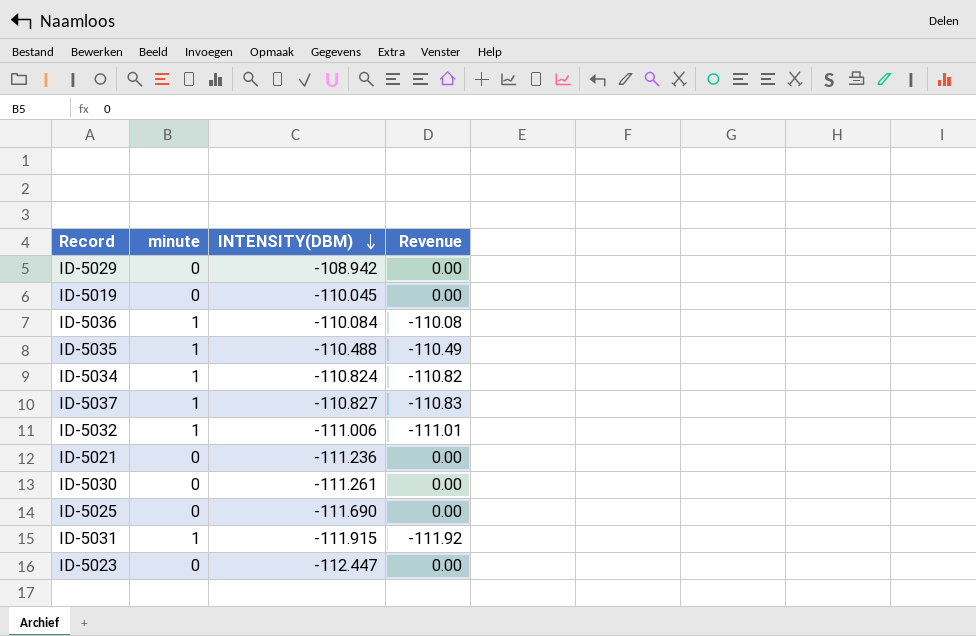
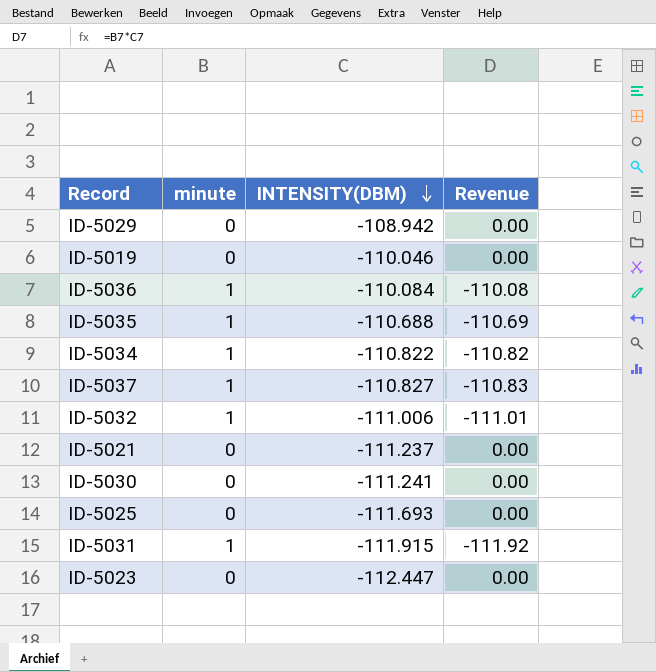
ID-5019 | INTENSITY(DBM): -110.045 -> -110.046
ID-5035 | INTENSITY(DBM): -110.488 -> -110.688
ID-5035 | Revenue: -110.49 -> -110.69
ID-5034 | INTENSITY(DBM): -110.824 -> -110.822
ID-5021 | INTENSITY(DBM): -111.236 -> -111.237
ID-5030 | INTENSITY(DBM): -111.261 -> -111.241
ID-5025 | INTENSITY(DBM): -111.690 -> -111.693

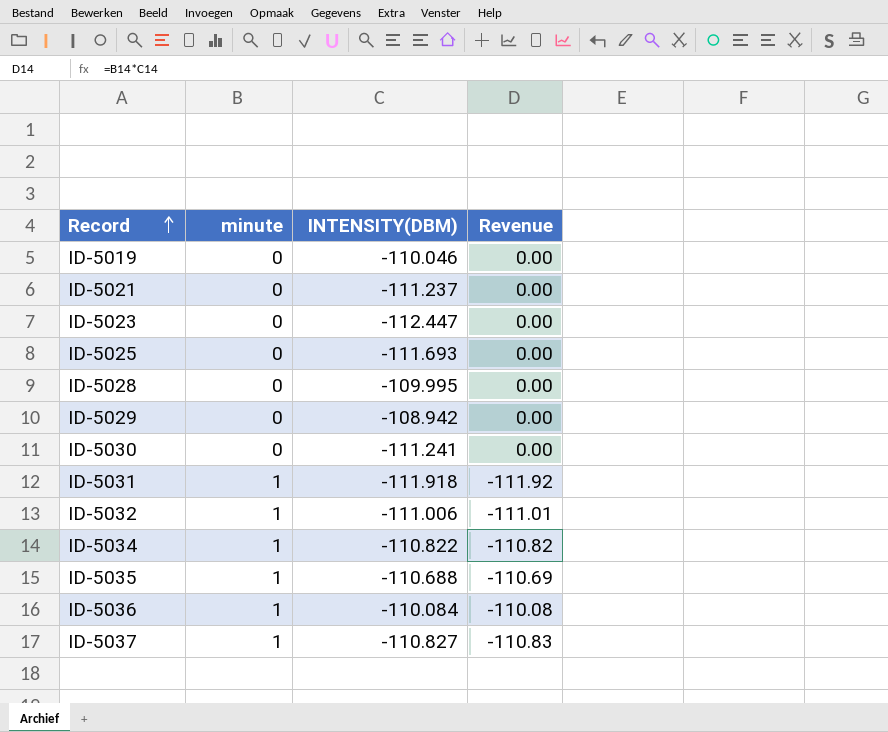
row order: INTENSITY(DBM) descending -> Record ascending
row ID-5028: none -> 0 | -109.995 | 0.00
ID-5031 | INTENSITY(DBM): -111.915 -> -111.918

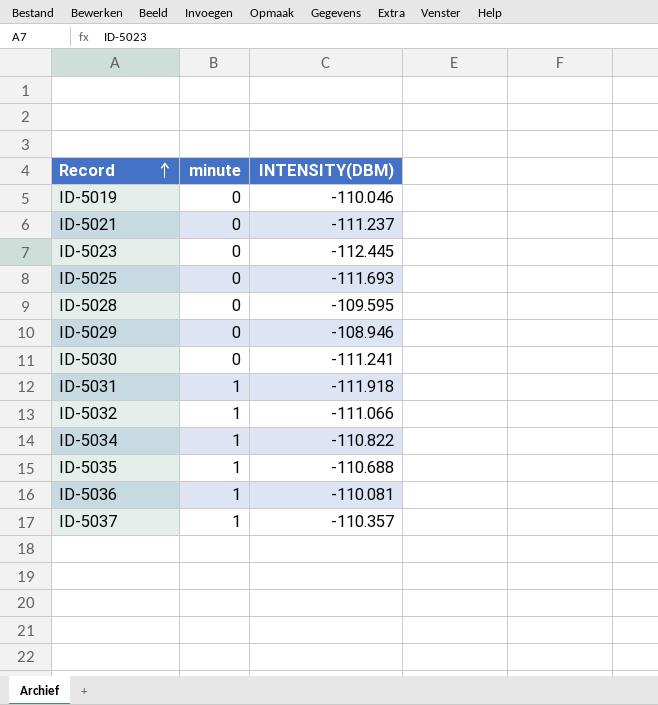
column Revenue | formula: [minute] * [INTENSITY(DBM)] -> none
ID-5023 | INTENSITY(DBM): -112.447 -> -112.445
ID-5028 | INTENSITY(DBM): -109.995 -> -109.595
ID-5029 | INTENSITY(DBM): -108.942 -> -108.946
ID-5032 | INTENSITY(DBM): -111.006 -> -111.066
ID-5036 | INTENSITY(DBM): -110.084 -> -110.081
ID-5037 | INTENSITY(DBM): -110.827 -> -110.357

